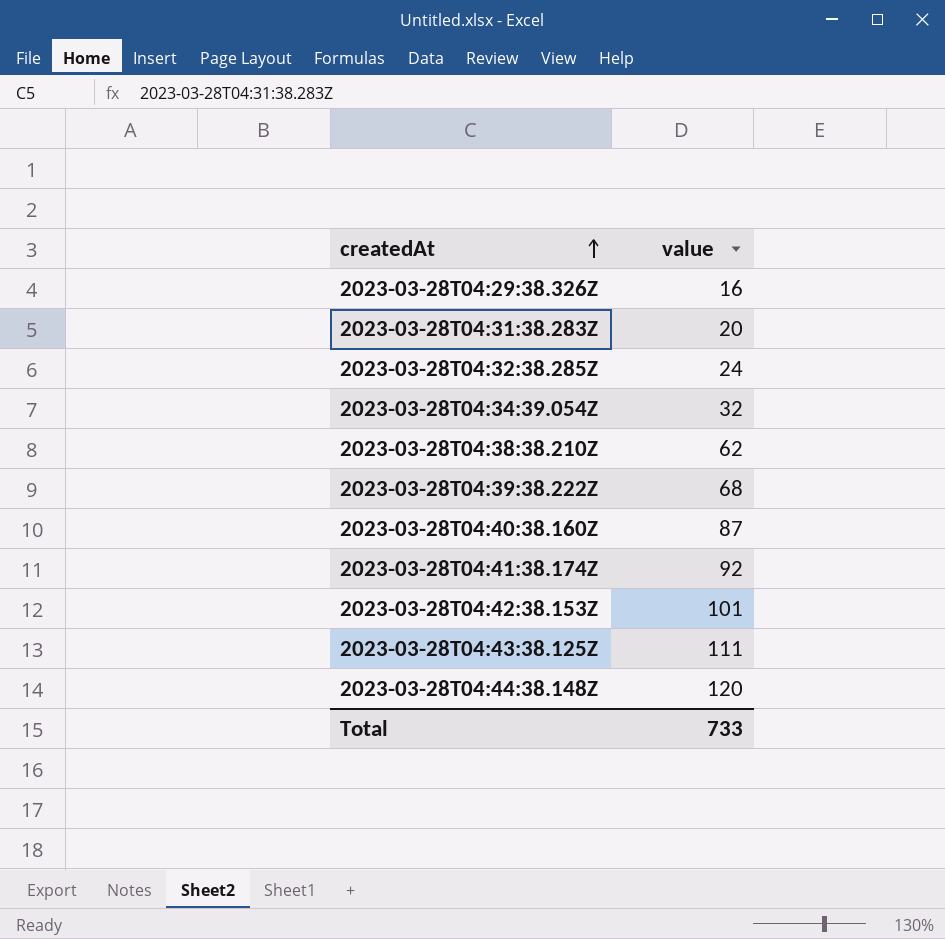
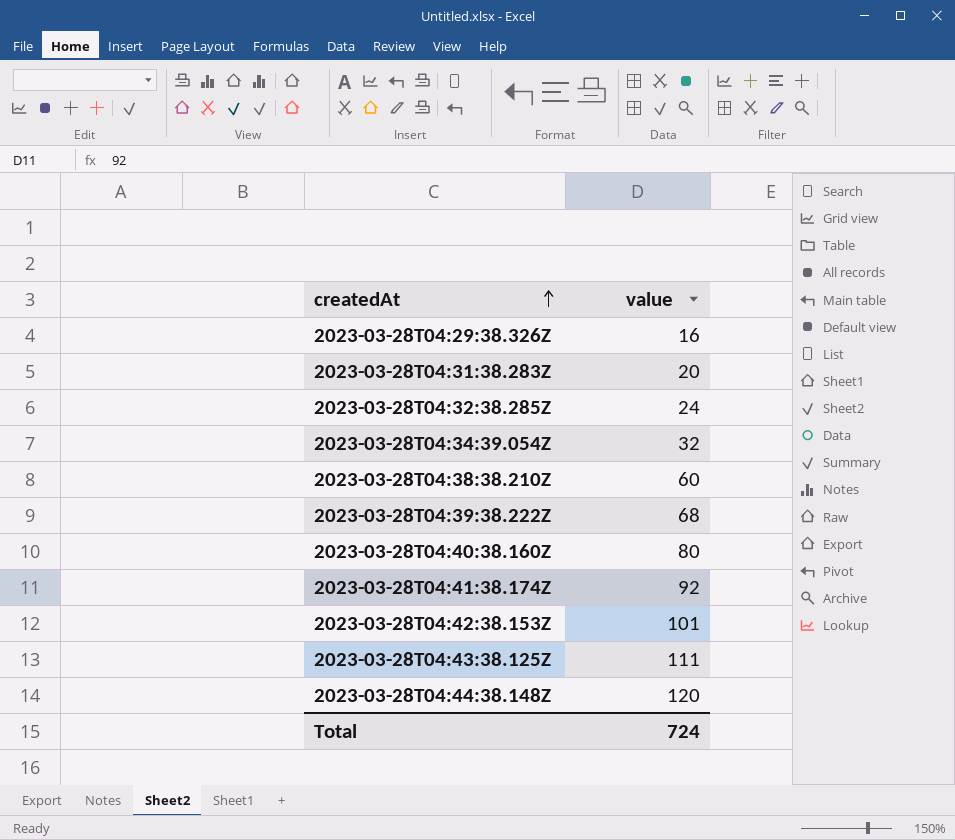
2023-03-28T04:38:38.210Z | value: 62 -> 60
2023-03-28T04:40:38.160Z | value: 87 -> 80
Total | value: 733 -> 724

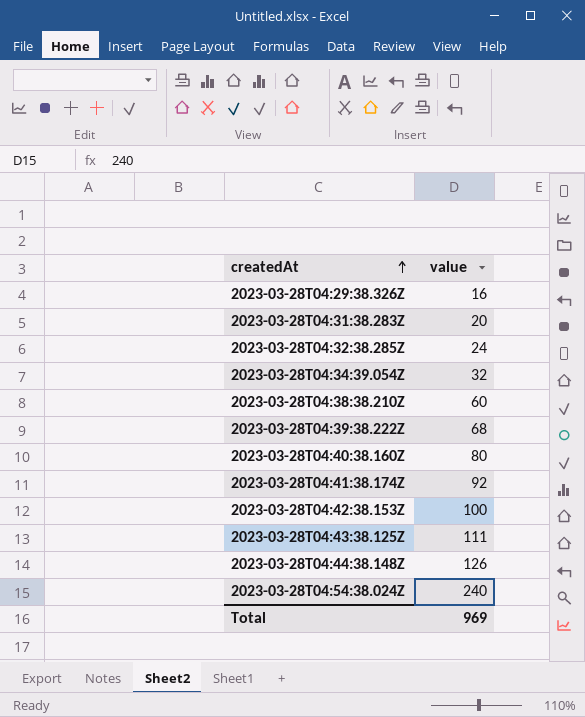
2023-03-28T04:42:38.153Z | value: 101 -> 100
2023-03-28T04:44:38.148Z | value: 120 -> 126
row 2023-03-28T04:54:38.024Z: none -> 240
Total | value: 724 -> 969

